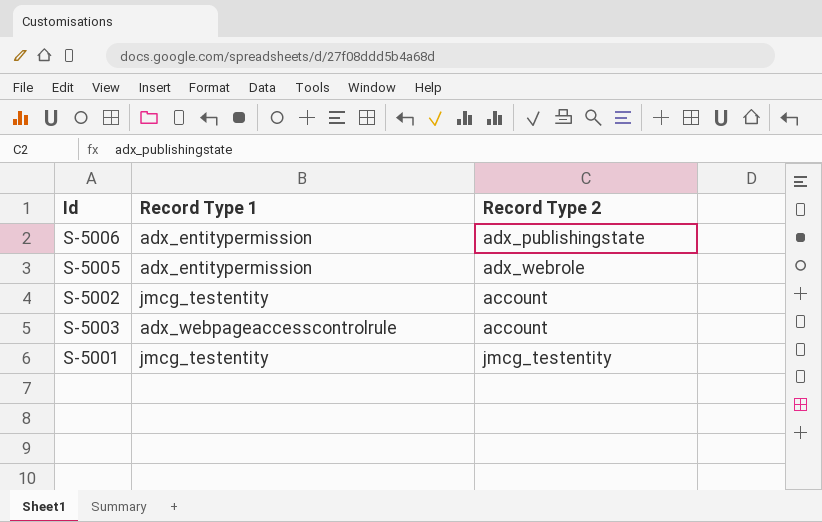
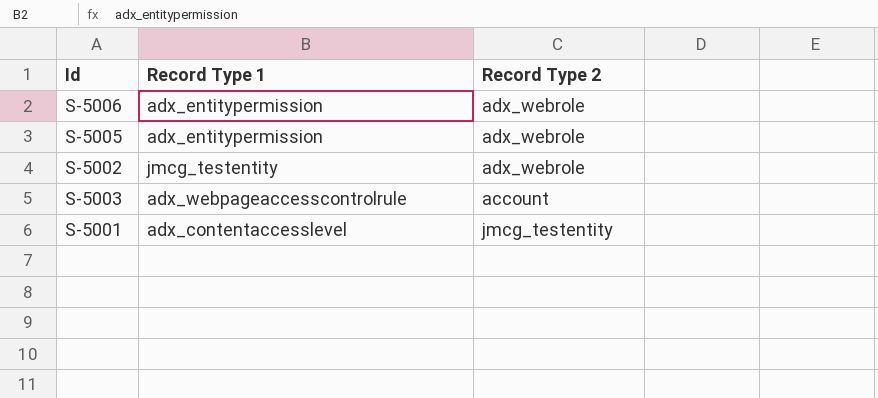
S-5006 | Record Type 2: adx_publishingstate -> adx_webrole
S-5002 | Record Type 2: account -> adx_webrole
S-5001 | Record Type 1: jmcg_testentity -> adx_contentaccesslevel

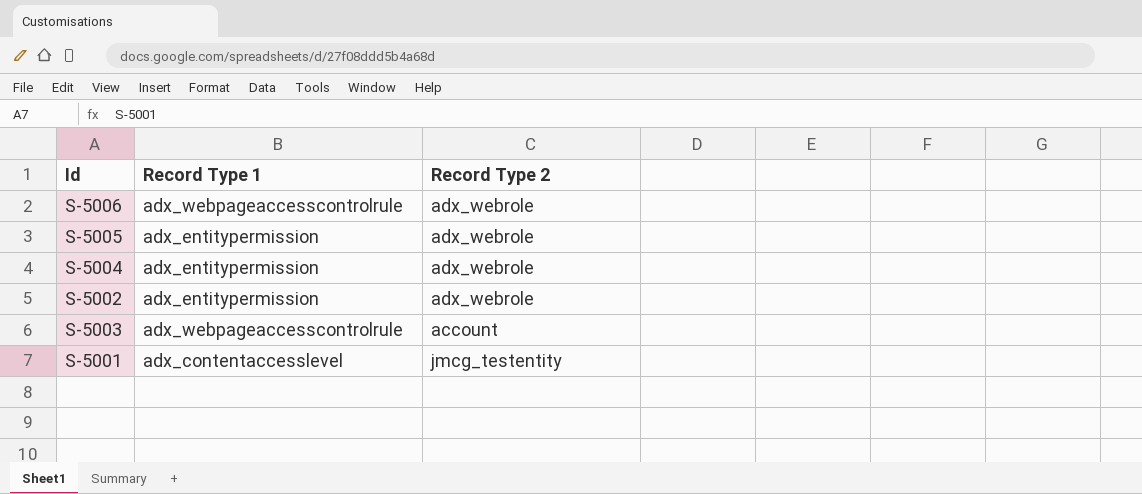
S-5006 | Record Type 1: adx_entitypermission -> adx_webpageaccesscontrolrule
row S-5004: none -> adx_entitypermission | adx_webrole
S-5002 | Record Type 1: jmcg_testentity -> adx_entitypermission

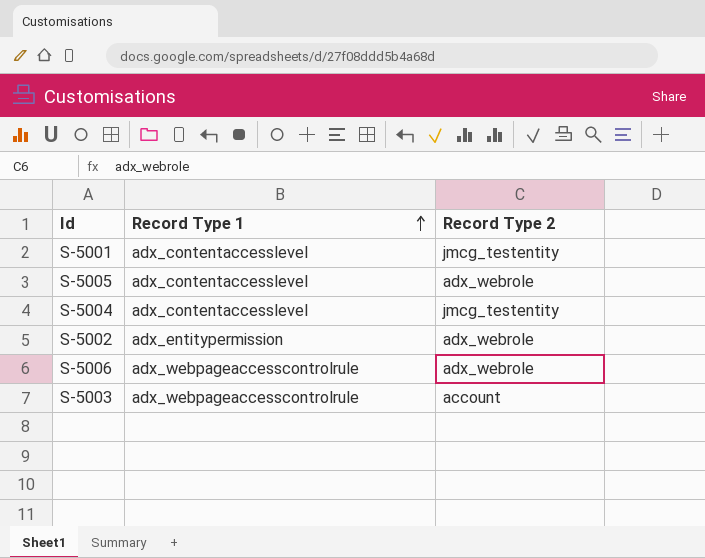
row order: none -> Record Type 1 ascending
S-5005 | Record Type 1: adx_entitypermission -> adx_contentaccesslevel
S-5004 | Record Type 1: adx_entitypermission -> adx_contentaccesslevel
S-5004 | Record Type 2: adx_webrole -> jmcg_testentity

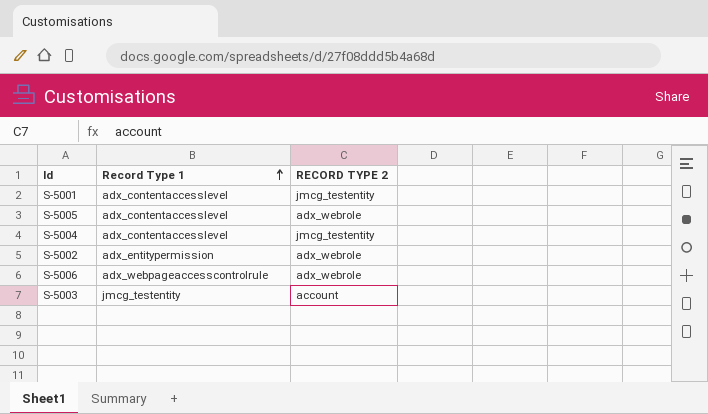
column name: Record Type 2 -> RECORD TYPE 2
S-5003 | Record Type 1: adx_webpageaccesscontrolrule -> jmcg_testentity

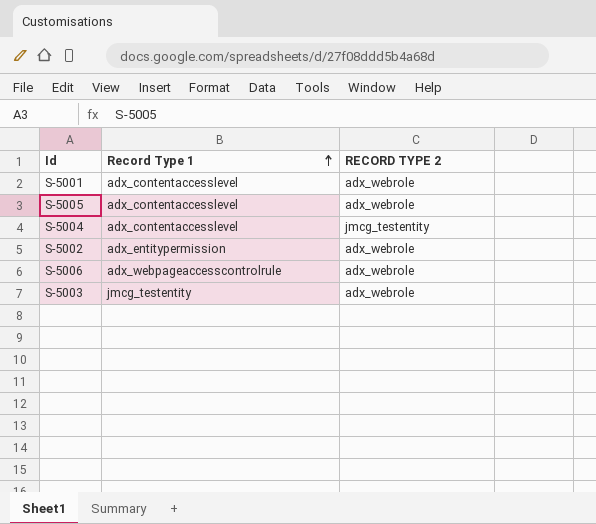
S-5001 | RECORD TYPE 2: jmcg_testentity -> adx_webrole
S-5003 | RECORD TYPE 2: account -> adx_webrole

